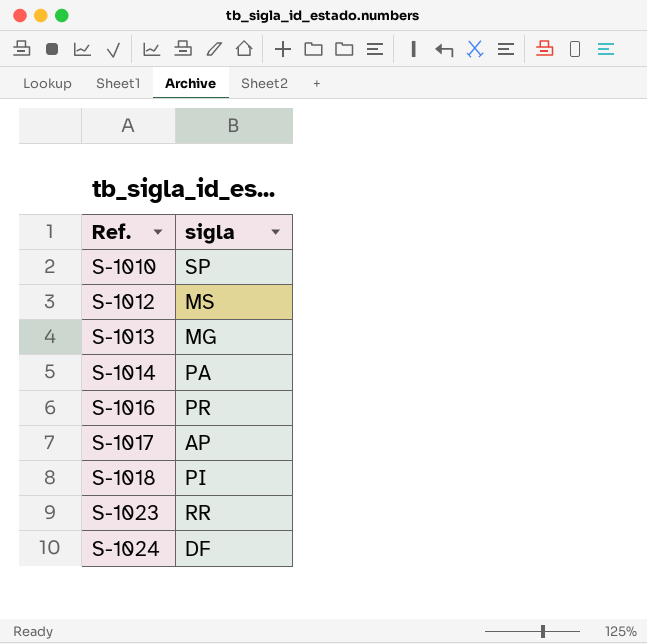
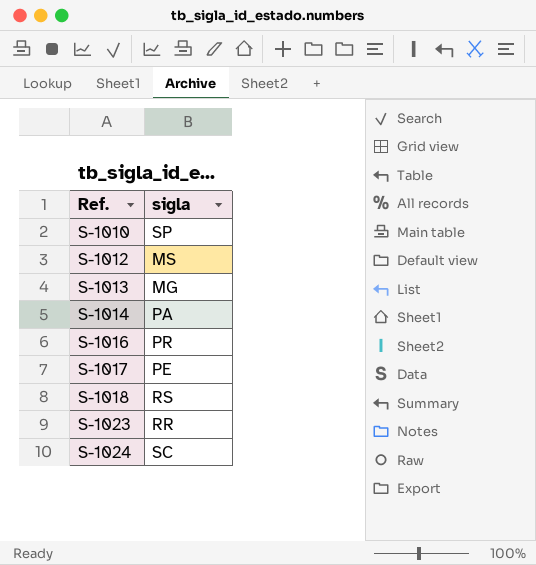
S-1017 | sigla: AP -> PE
S-1018 | sigla: PI -> RS
S-1024 | sigla: DF -> SC

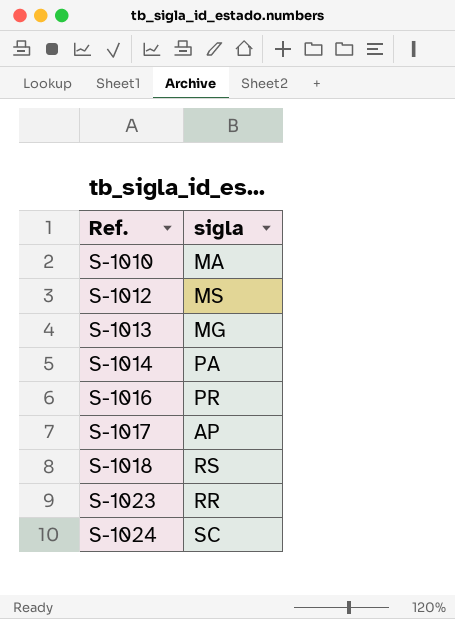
S-1010 | sigla: SP -> MA
S-1017 | sigla: PE -> AP

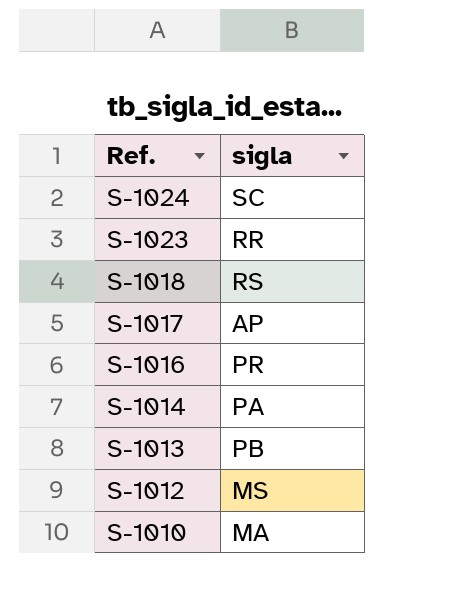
row order: Ref. ascending -> Ref. descending
S-1013 | sigla: MG -> PB

